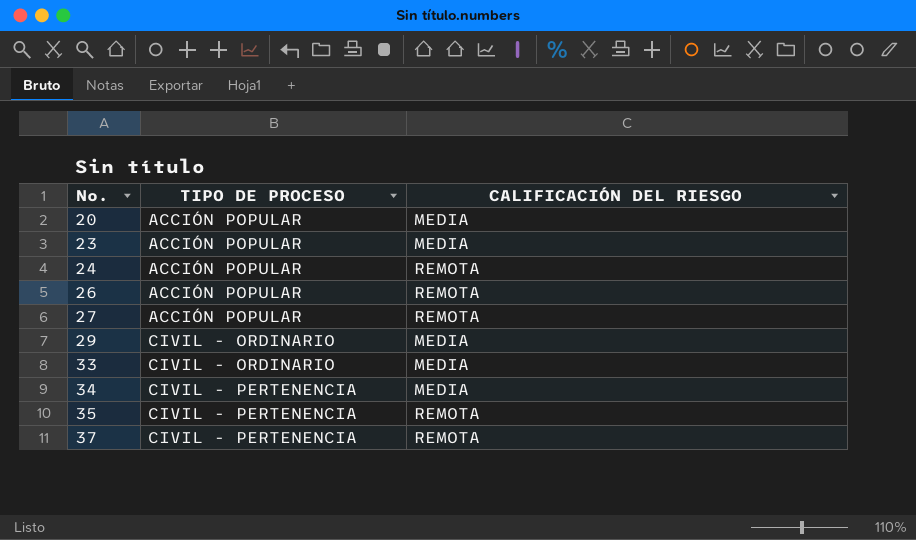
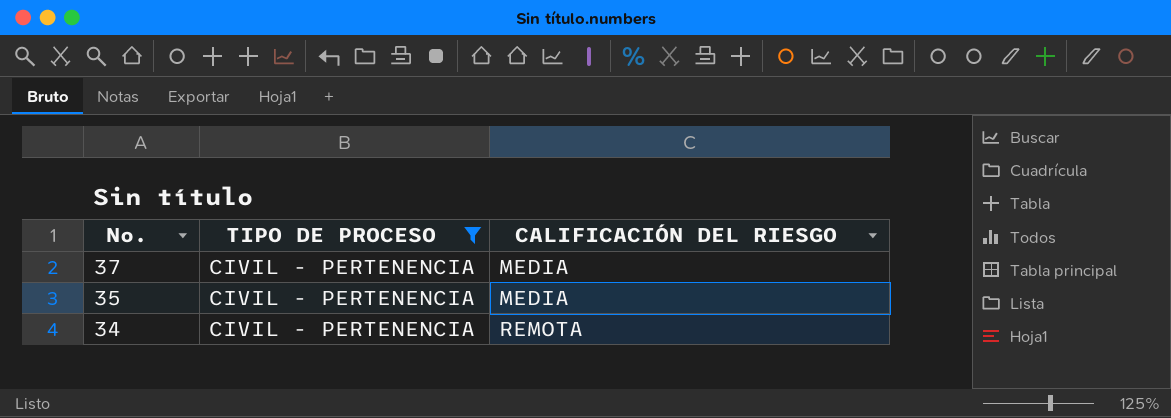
filter: none -> TIPO DE PROCESO = CIVIL - PERTENENCIA
row order: No. ascending -> No. descending
37 | CALIFICACIÓN DEL RIESGO: REMOTA -> MEDIA
35 | CALIFICACIÓN DEL RIESGO: REMOTA -> MEDIA
34 | CALIFICACIÓN DEL RIESGO: MEDIA -> REMOTA

